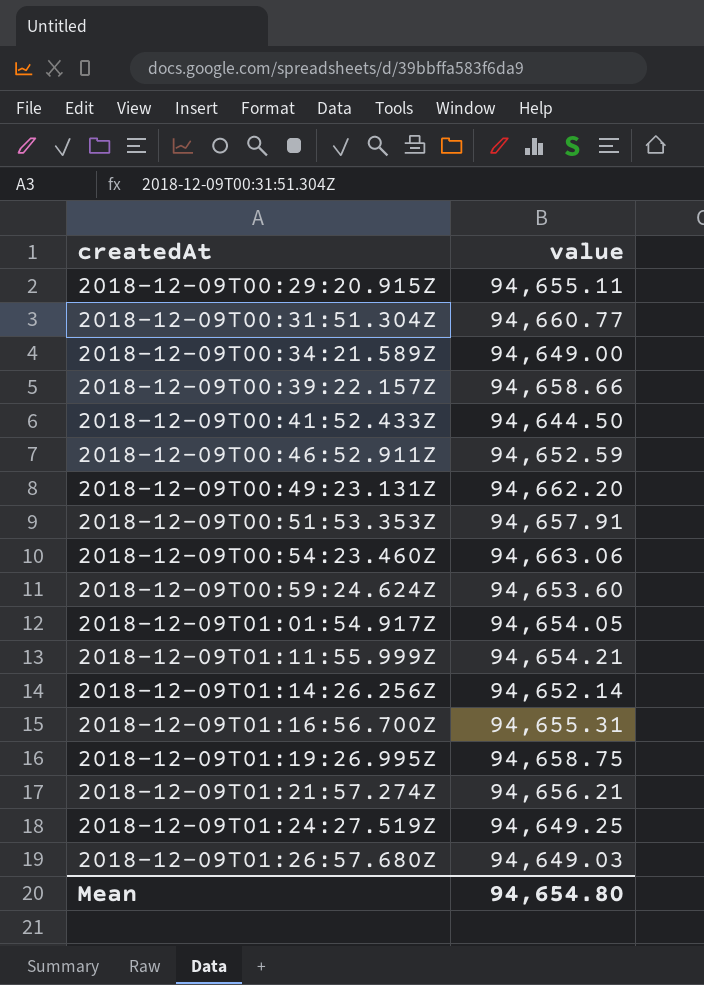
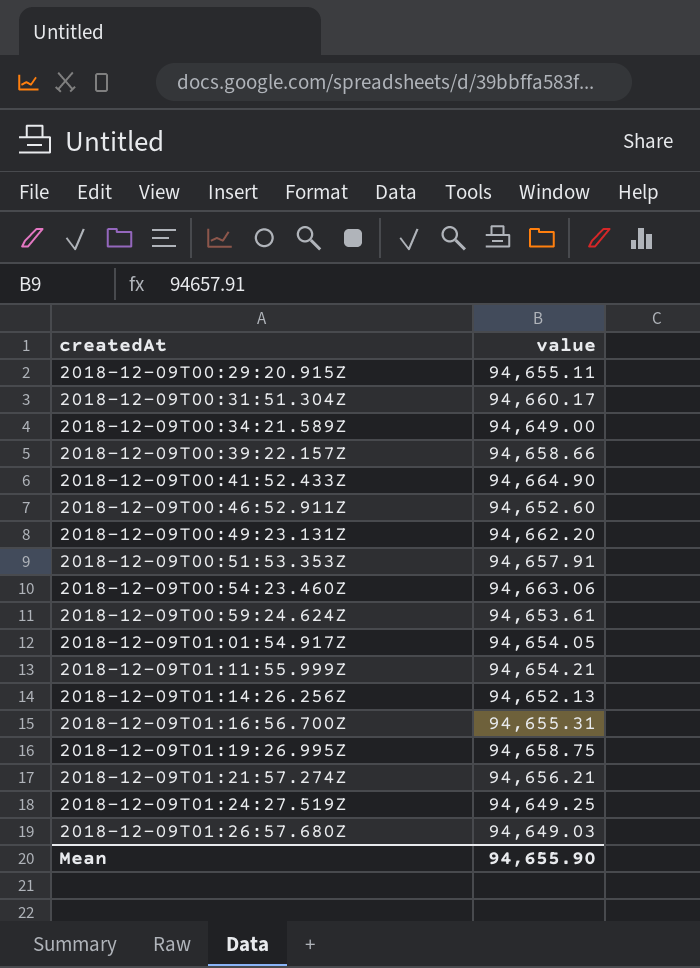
2018-12-09T00:31:51.304Z | value: 94,660.77 -> 94,660.17
2018-12-09T00:41:52.433Z | value: 94,644.50 -> 94,664.90
2018-12-09T00:46:52.911Z | value: 94,652.59 -> 94,652.60
2018-12-09T00:59:24.624Z | value: 94,653.60 -> 94,653.61
2018-12-09T01:14:26.256Z | value: 94,652.14 -> 94,652.13
Mean | value: 94,654.80 -> 94,655.90

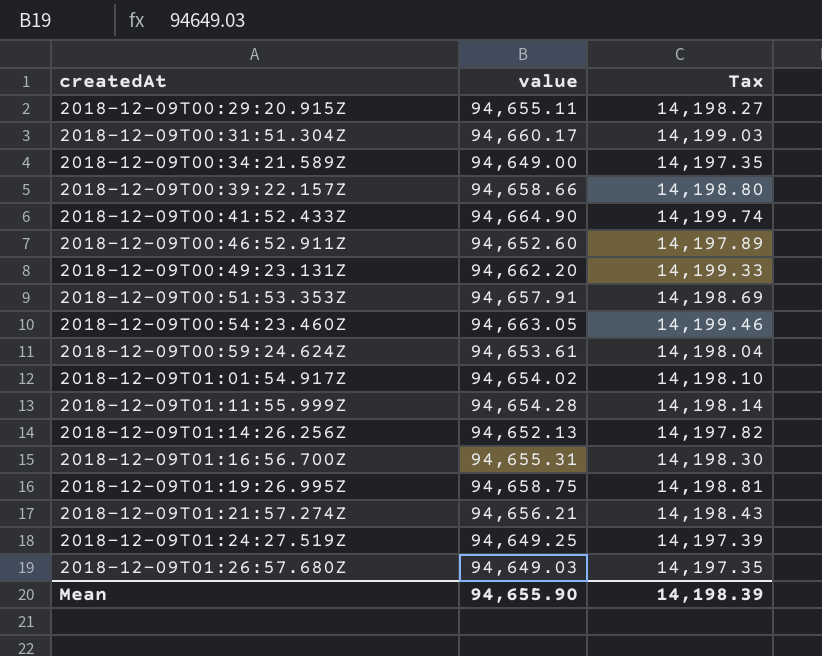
column Tax | formula: none -> [value] * 0.15
2018-12-09T00:54:23.460Z | value: 94,663.06 -> 94,663.05
2018-12-09T01:01:54.917Z | value: 94,654.05 -> 94,654.02
2018-12-09T01:11:55.999Z | value: 94,654.21 -> 94,654.28

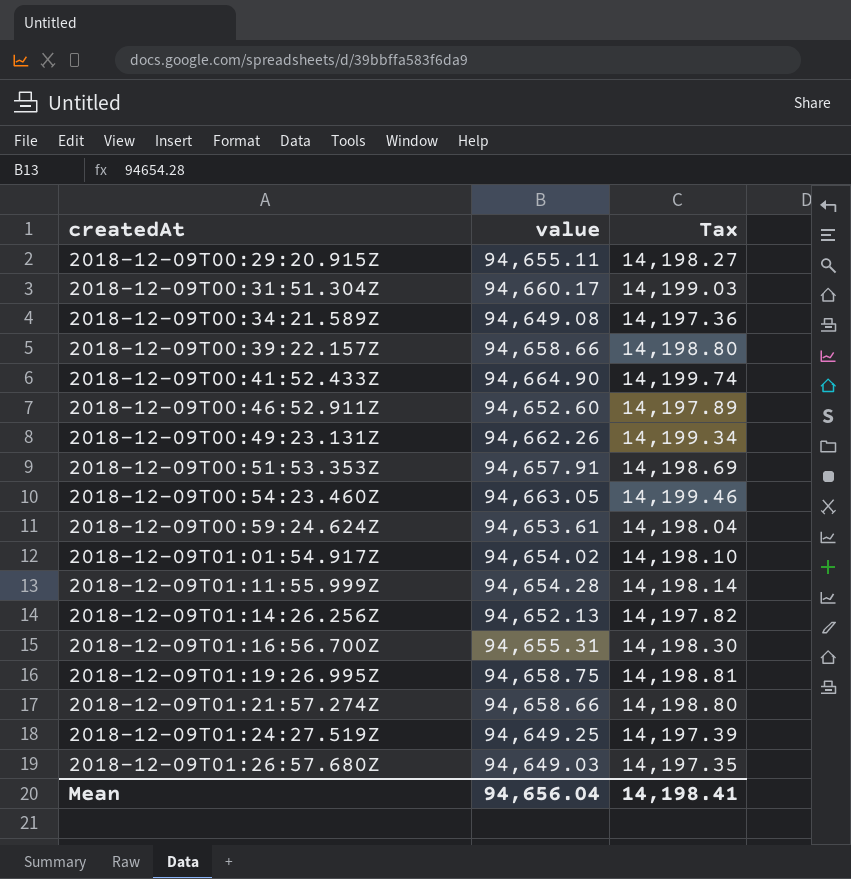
2018-12-09T00:34:21.589Z | value: 94,649.00 -> 94,649.08
2018-12-09T00:34:21.589Z | Tax: 14,197.35 -> 14,197.36
2018-12-09T00:49:23.131Z | value: 94,662.20 -> 94,662.26
2018-12-09T00:49:23.131Z | Tax: 14,199.33 -> 14,199.34
2018-12-09T01:21:57.274Z | value: 94,656.21 -> 94,658.66
2018-12-09T01:21:57.274Z | Tax: 14,198.43 -> 14,198.80
Mean | value: 94,655.90 -> 94,656.04
Mean | Tax: 14,198.39 -> 14,198.41

